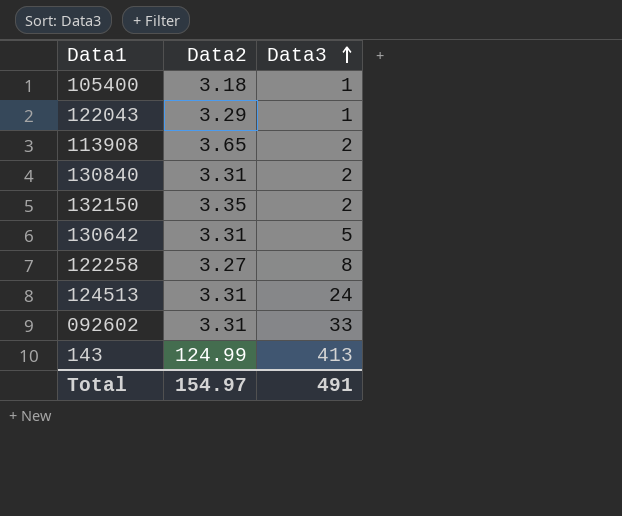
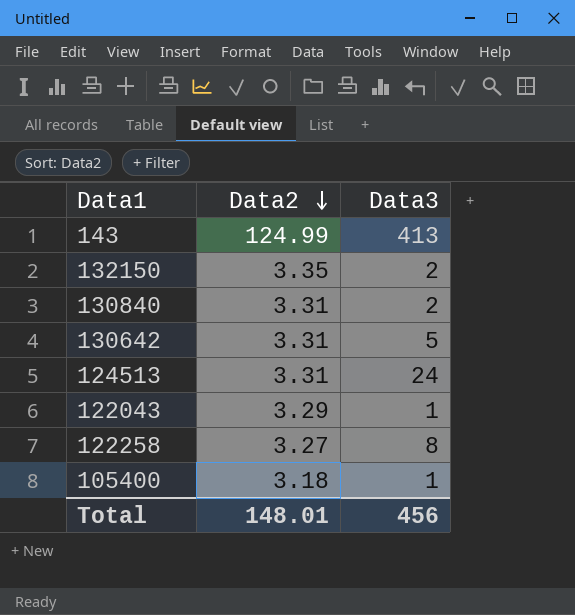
row order: Data3 ascending -> Data2 descending
row 113908: 3.65 | 2 -> none
row 092602: 3.31 | 33 -> none
Total | Data2: 154.97 -> 148.01
Total | Data3: 491 -> 456

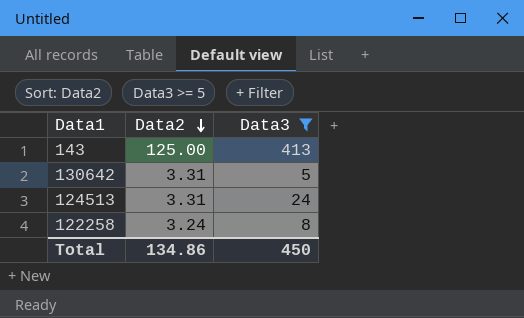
filter: none -> Data3 >= 5
143 | Data2: 124.99 -> 125.00
122258 | Data2: 3.27 -> 3.24
Total | Data2: 148.01 -> 134.86
Total | Data3: 456 -> 450

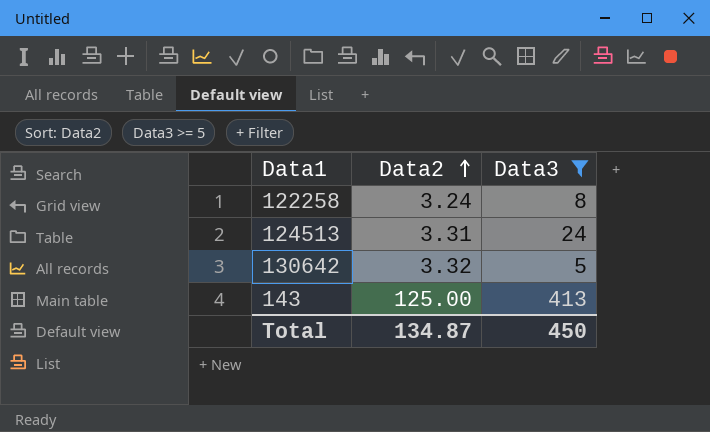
row order: Data2 descending -> Data2 ascending
130642 | Data2: 3.31 -> 3.32
Total | Data2: 134.86 -> 134.87

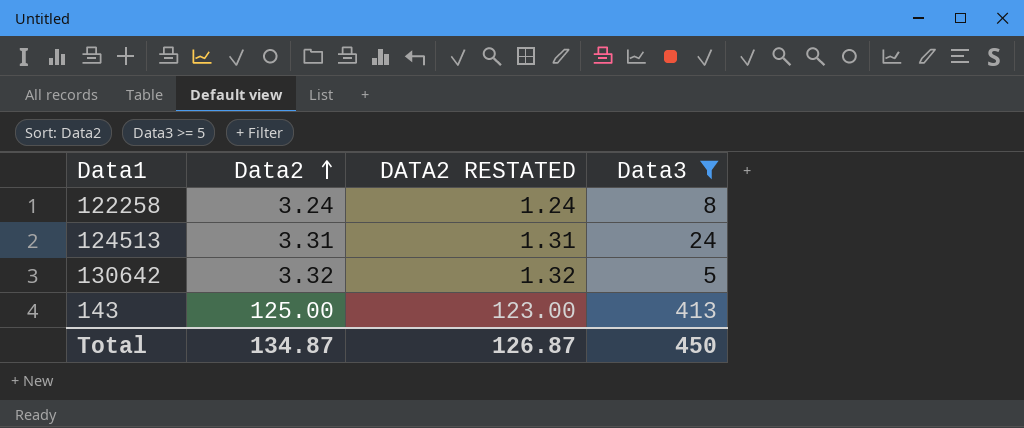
column DATA2 RESTATED | formula: none -> [Data2] - 2

